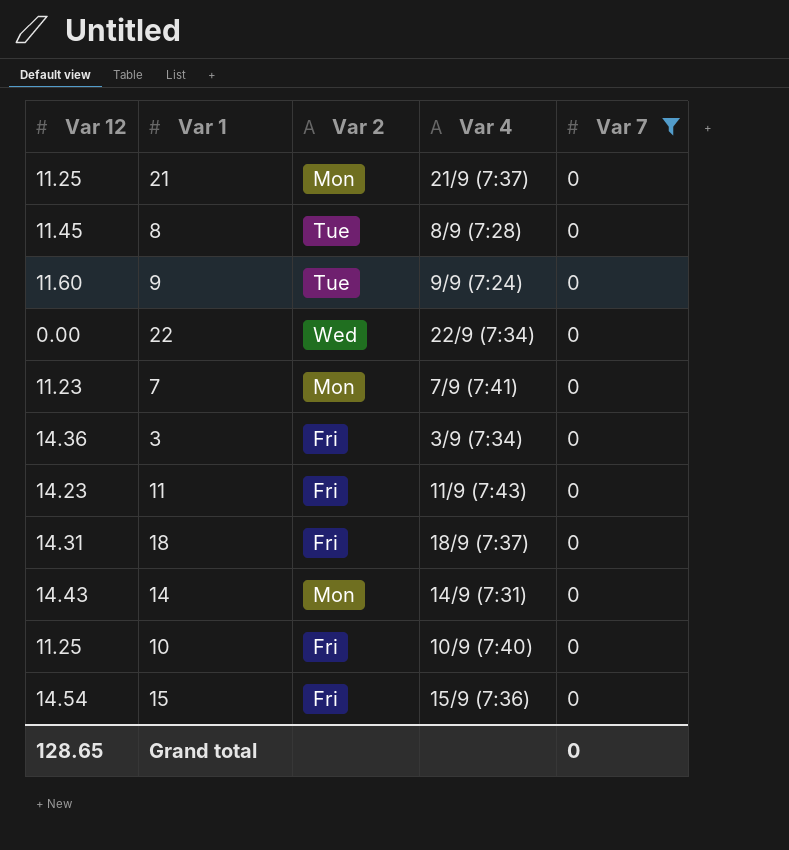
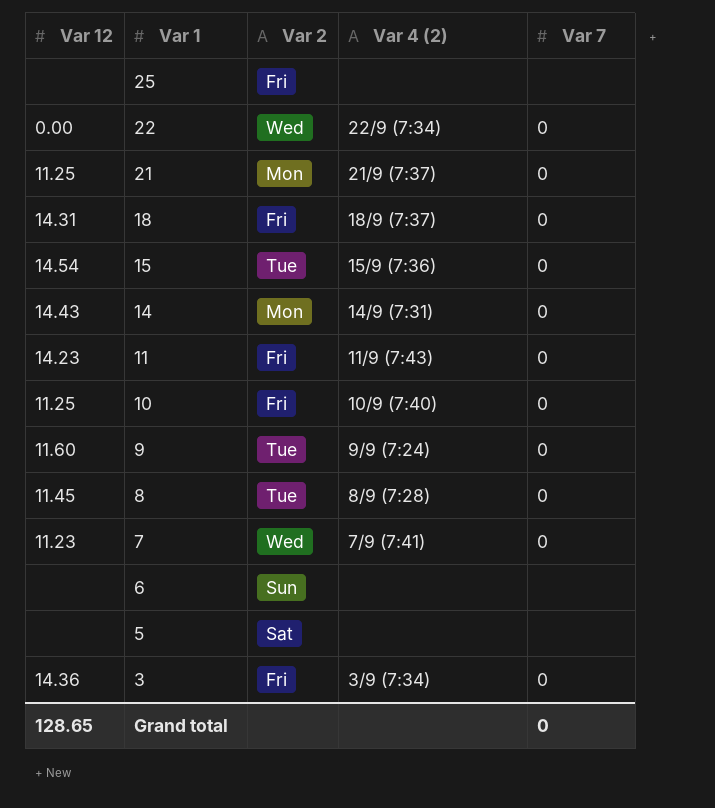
filter: Var 7 = 0 -> none
row order: none -> Var 1 descending
column name: Var 4 -> Var 4 (2)
15 | Var 2: Fri -> Tue
7 | Var 2: Mon -> Wed

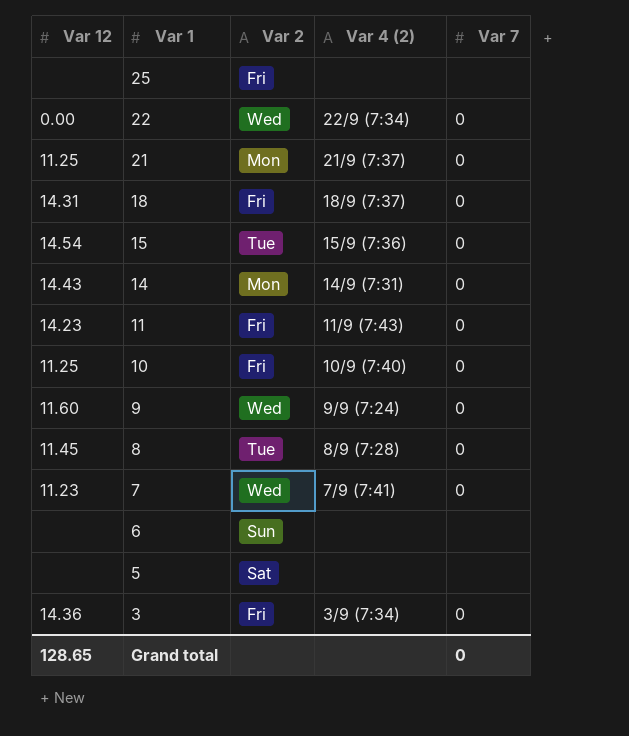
9 | Var 2: Tue -> Wed

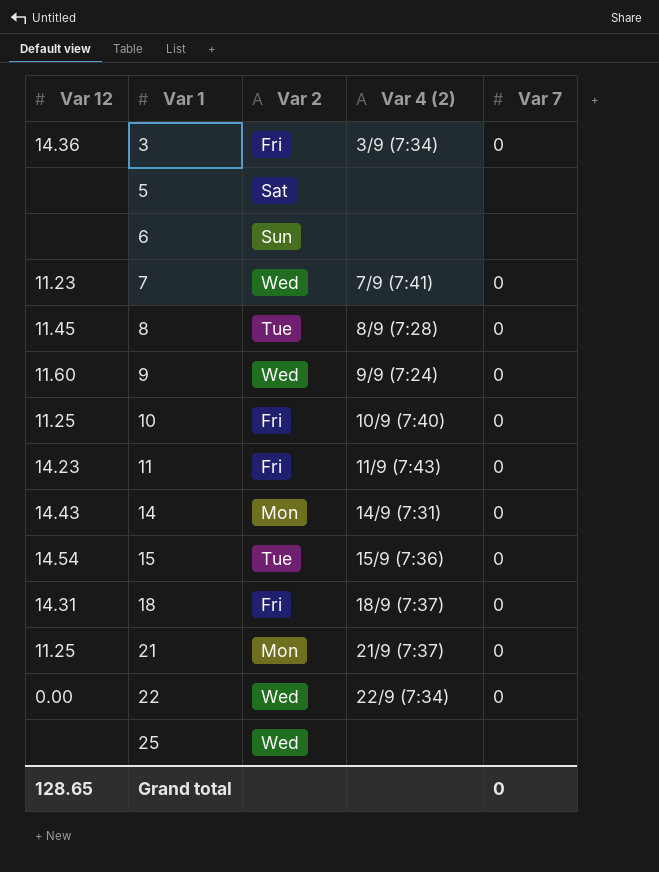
row order: Var 1 descending -> Var 1 ascending
25 | Var 2: Fri -> Wed

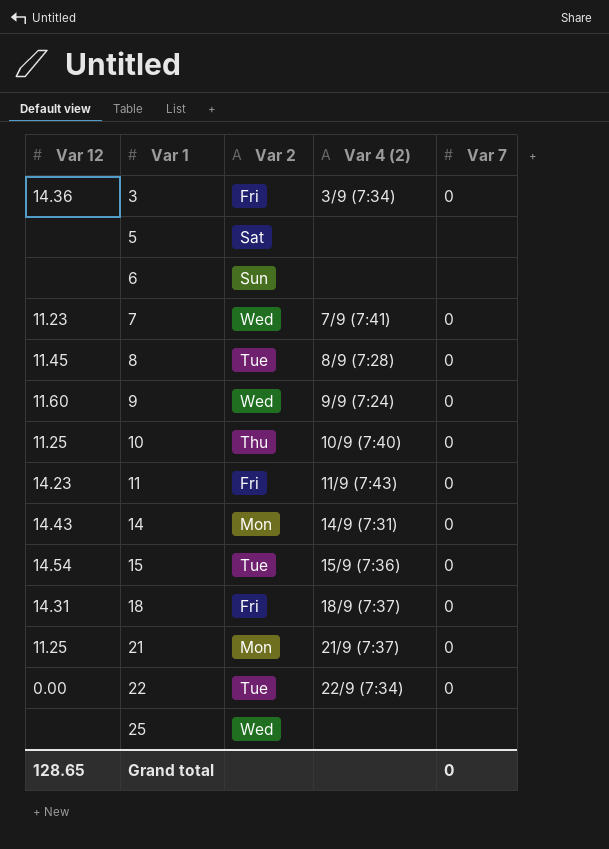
10 | Var 2: Fri -> Thu
22 | Var 2: Wed -> Tue

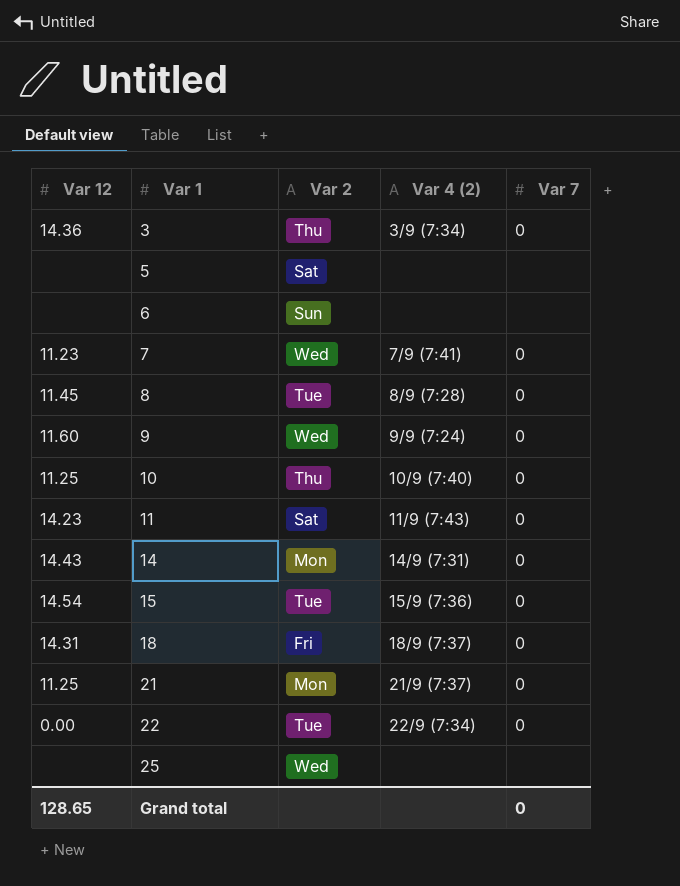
3 | Var 2: Fri -> Thu
11 | Var 2: Fri -> Sat

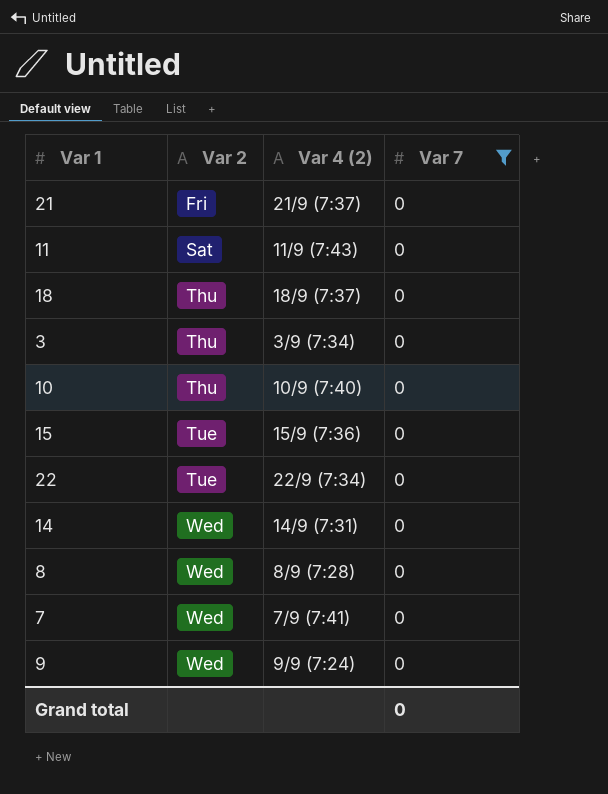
filter: none -> Var 7 = 0
row order: Var 1 ascending -> Var 2 ascending
column Var 12 | position: 1 -> none
21 | Var 2: Mon -> Fri
18 | Var 2: Fri -> Thu
14 | Var 2: Mon -> Wed
8 | Var 2: Tue -> Wed

